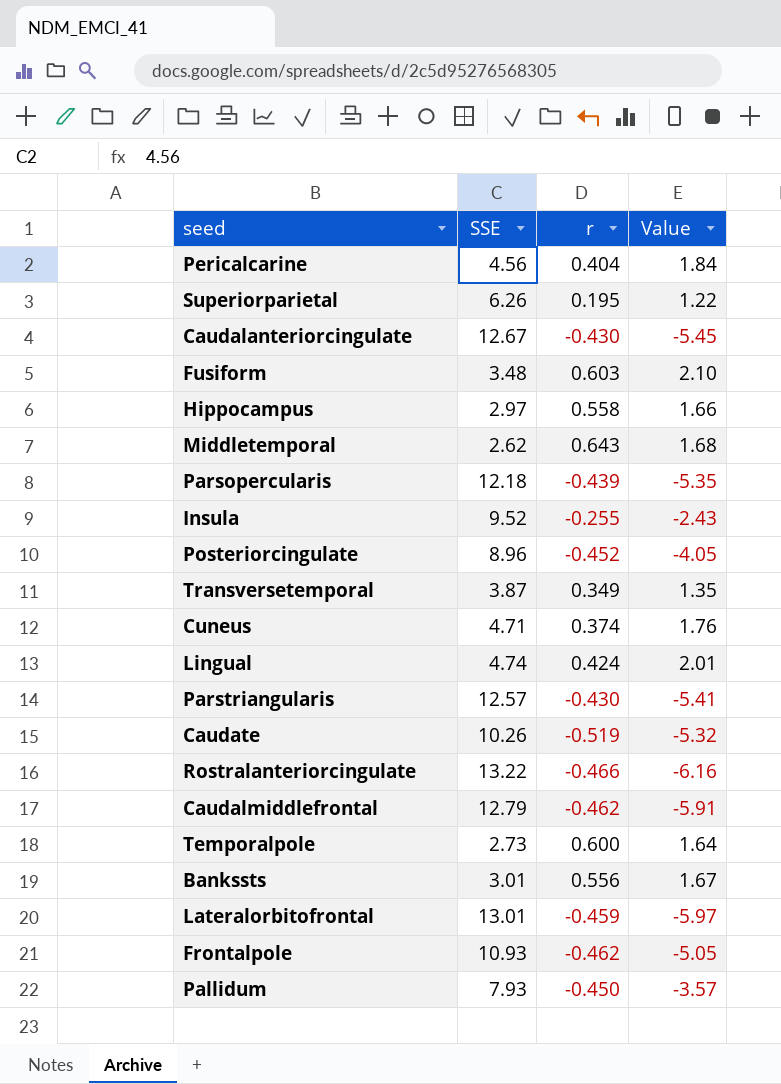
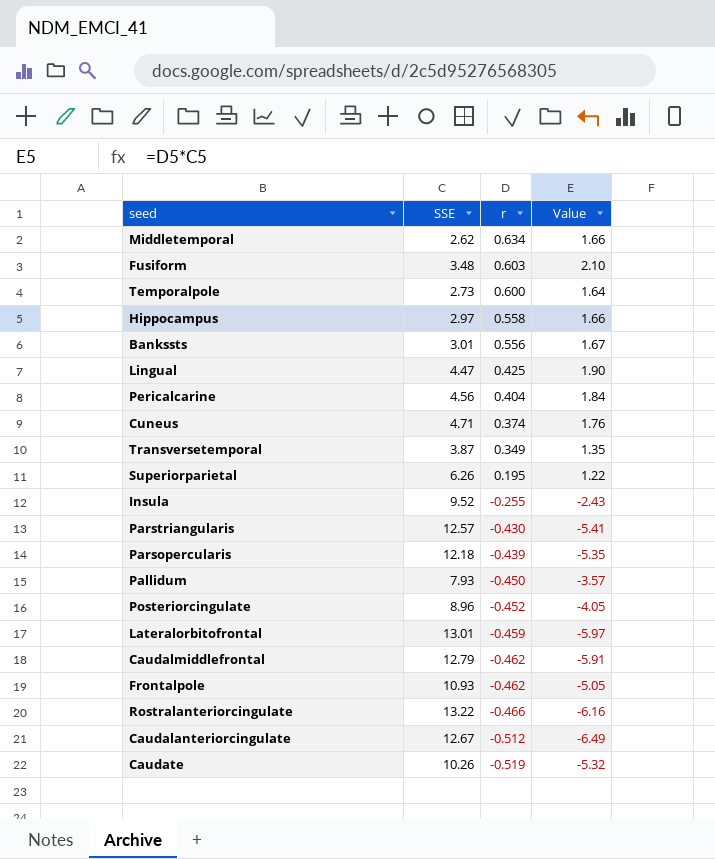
row order: none -> r descending
Middletemporal | r: 0.643 -> 0.634
Middletemporal | Value: 1.68 -> 1.66
Lingual | SSE: 4.74 -> 4.47
Lingual | r: 0.424 -> 0.425
Lingual | Value: 2.01 -> 1.90
Caudalanteriorcingulate | r: -0.430 -> -0.512
Caudalanteriorcingulate | Value: -5.45 -> -6.49

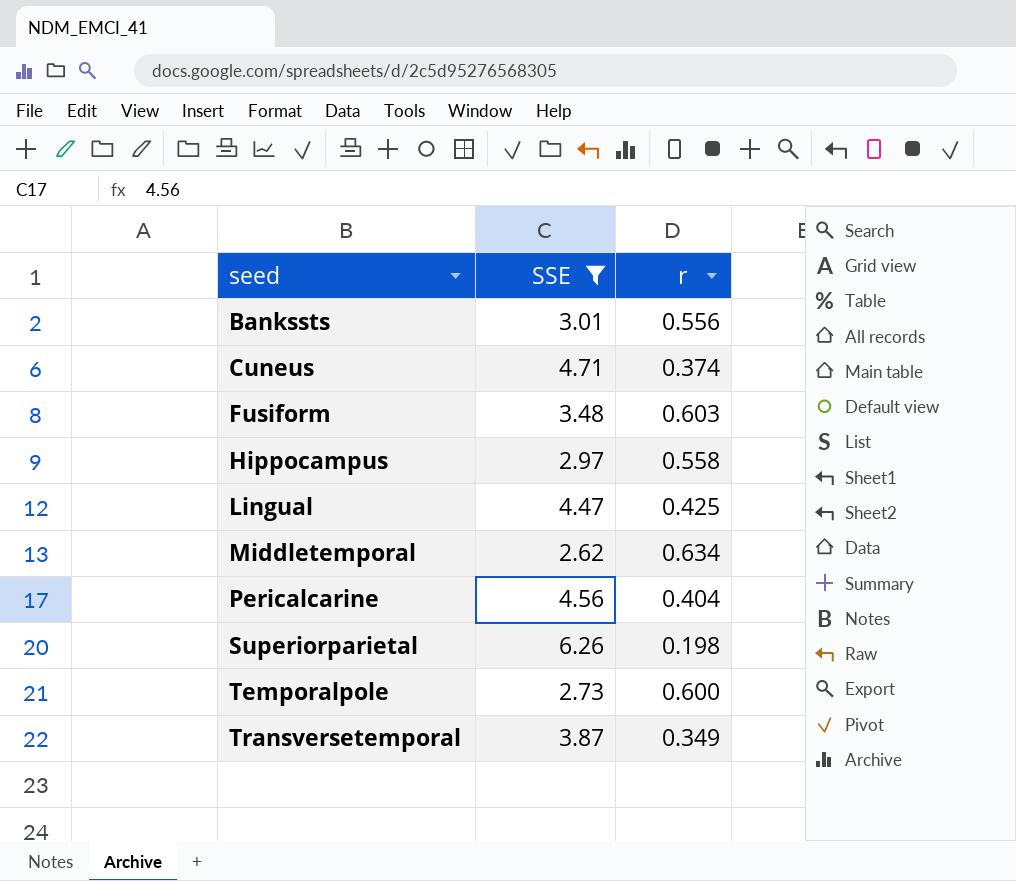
filter: none -> SSE <= 6.26
row order: r descending -> seed ascending
column Value | formula: [SSE] * [r] -> none
Superiorparietal | r: 0.195 -> 0.198

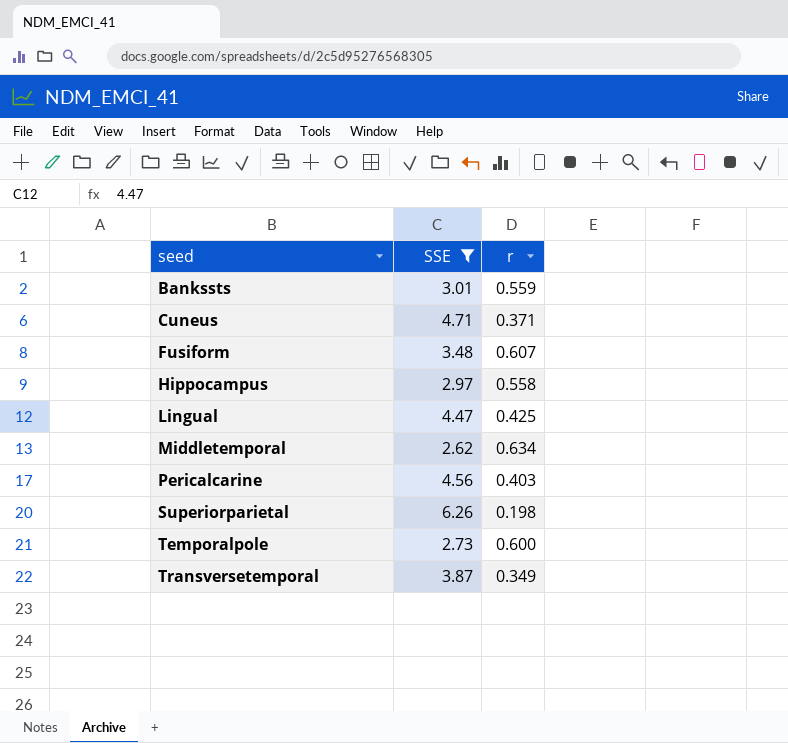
Bankssts | r: 0.556 -> 0.559
Cuneus | r: 0.374 -> 0.371
Fusiform | r: 0.603 -> 0.607
Pericalcarine | r: 0.404 -> 0.403

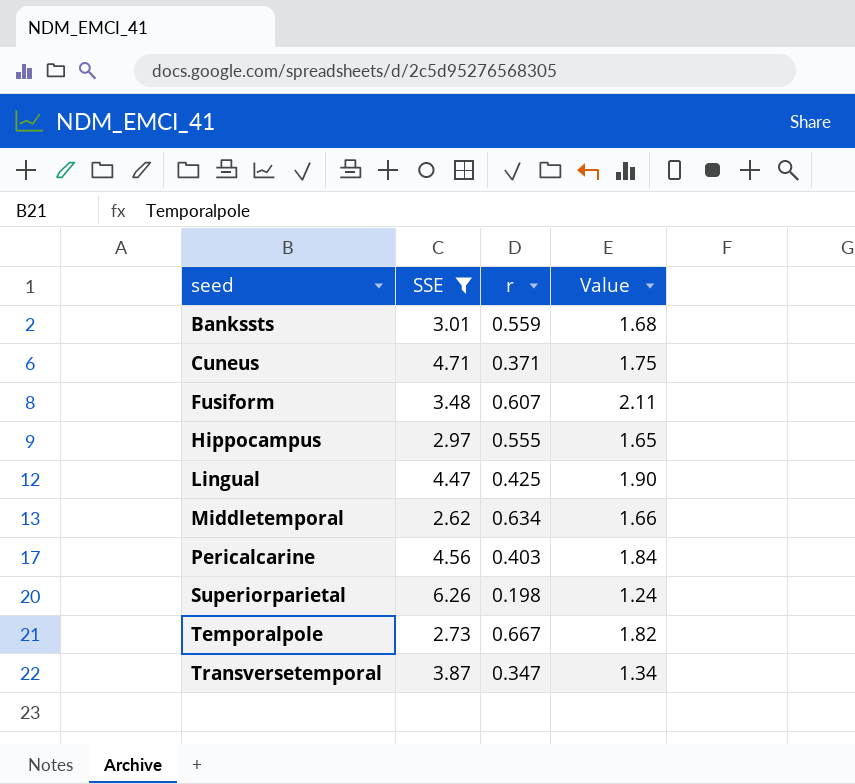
column Value | formula: none -> [SSE] * [r]
Hippocampus | r: 0.558 -> 0.555
Temporalpole | r: 0.600 -> 0.667
Transversetemporal | r: 0.349 -> 0.347

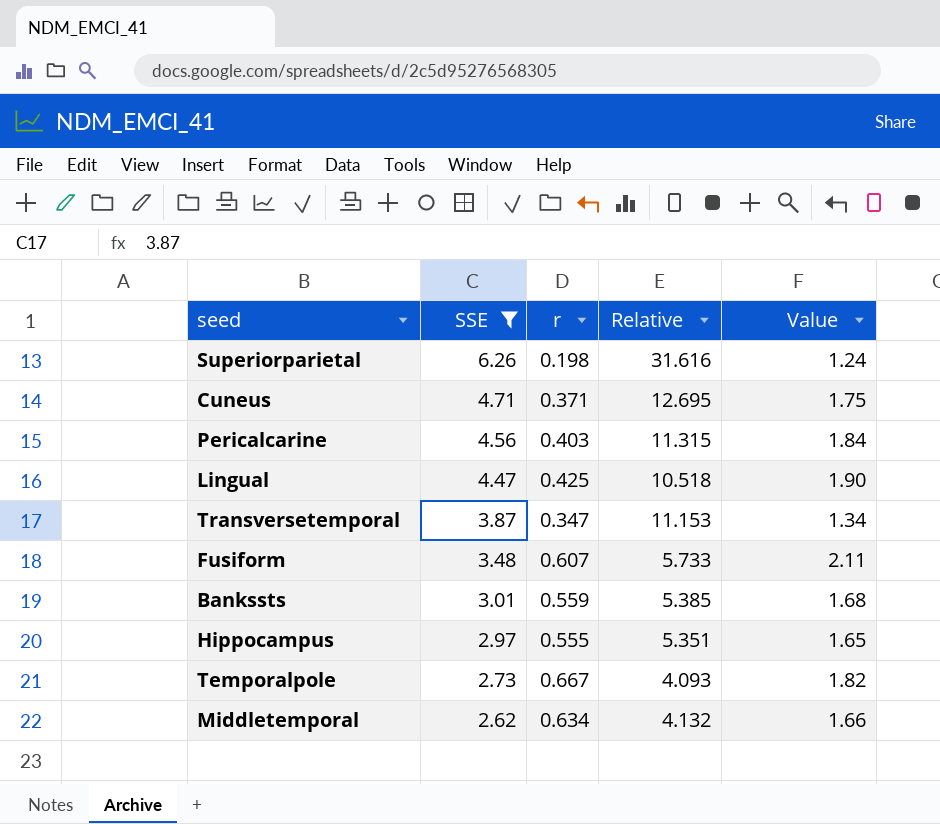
row order: seed ascending -> SSE descending
column Relative | formula: none -> [SSE] / [r]

